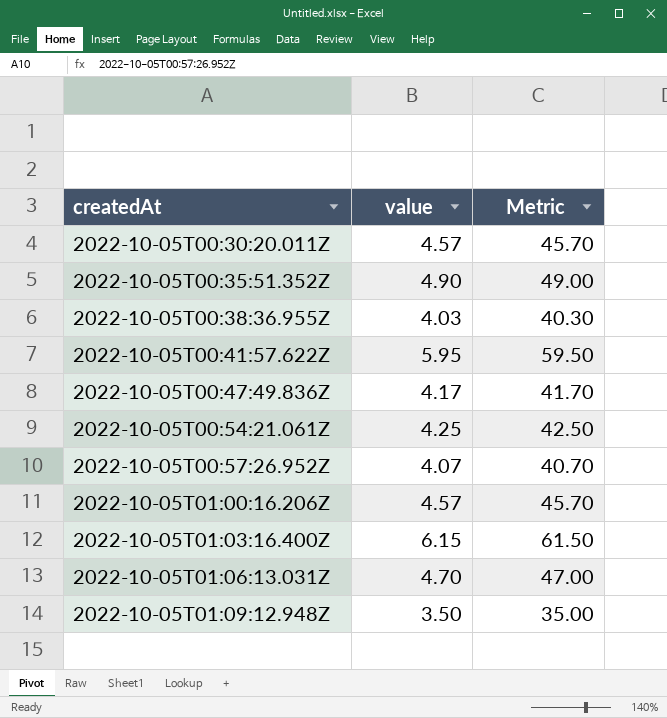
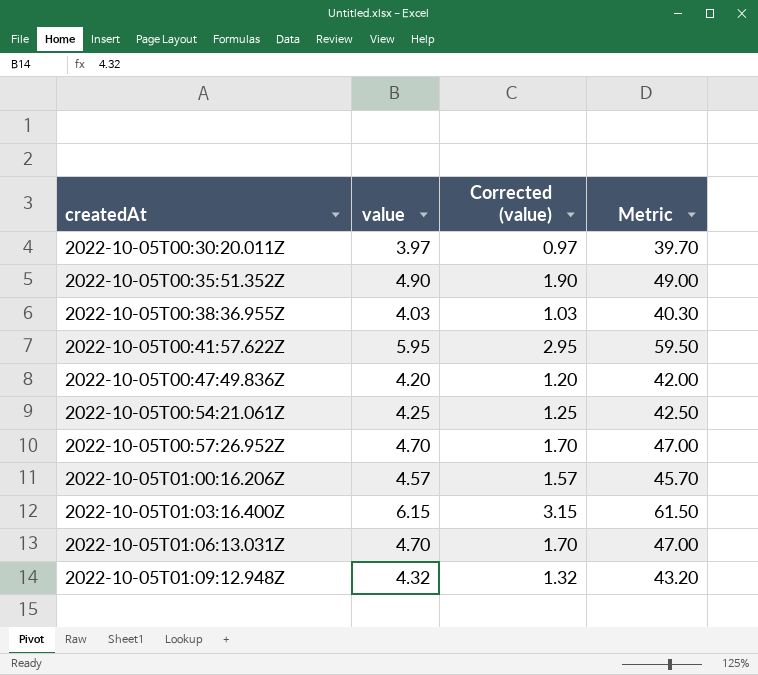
column Corrected (value) | formula: none -> [value] - 3
2022-10-05T00:30:20.011Z | value: 4.57 -> 3.97
2022-10-05T00:30:20.011Z | Metric: 45.70 -> 39.70
2022-10-05T00:47:49.836Z | value: 4.17 -> 4.20
2022-10-05T00:47:49.836Z | Metric: 41.70 -> 42.00
2022-10-05T00:57:26.952Z | value: 4.07 -> 4.70
2022-10-05T00:57:26.952Z | Metric: 40.70 -> 47.00
2022-10-05T01:09:12.948Z | value: 3.50 -> 4.32
2022-10-05T01:09:12.948Z | Metric: 35.00 -> 43.20

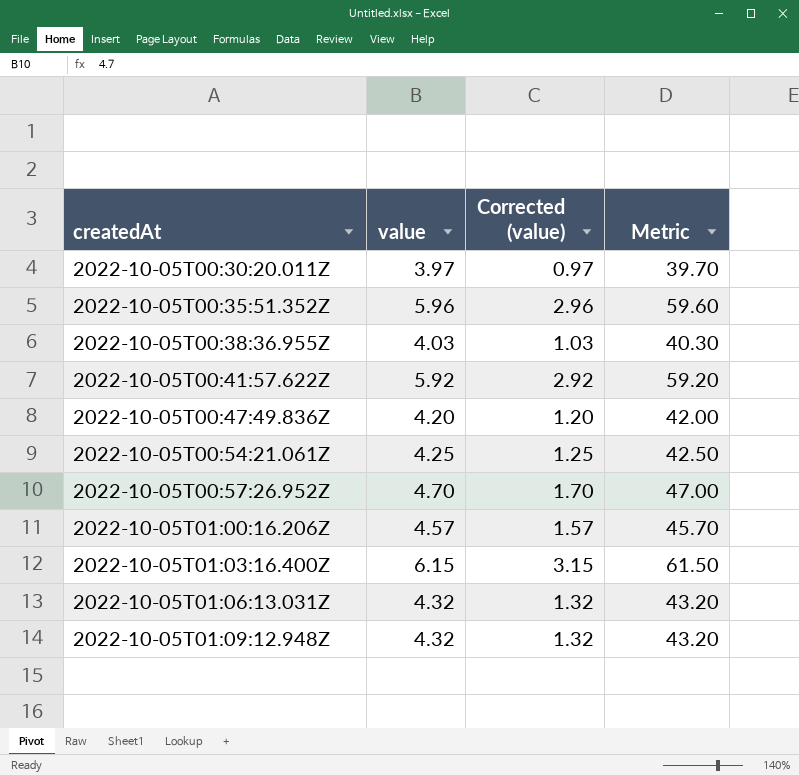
2022-10-05T00:35:51.352Z | value: 4.90 -> 5.96
2022-10-05T00:35:51.352Z | Corrected (value): 1.90 -> 2.96
2022-10-05T00:35:51.352Z | Metric: 49.00 -> 59.60
2022-10-05T00:41:57.622Z | value: 5.95 -> 5.92
2022-10-05T00:41:57.622Z | Corrected (value): 2.95 -> 2.92
2022-10-05T00:41:57.622Z | Metric: 59.50 -> 59.20
2022-10-05T01:06:13.031Z | value: 4.70 -> 4.32
2022-10-05T01:06:13.031Z | Corrected (value): 1.70 -> 1.32
2022-10-05T01:06:13.031Z | Metric: 47.00 -> 43.20

